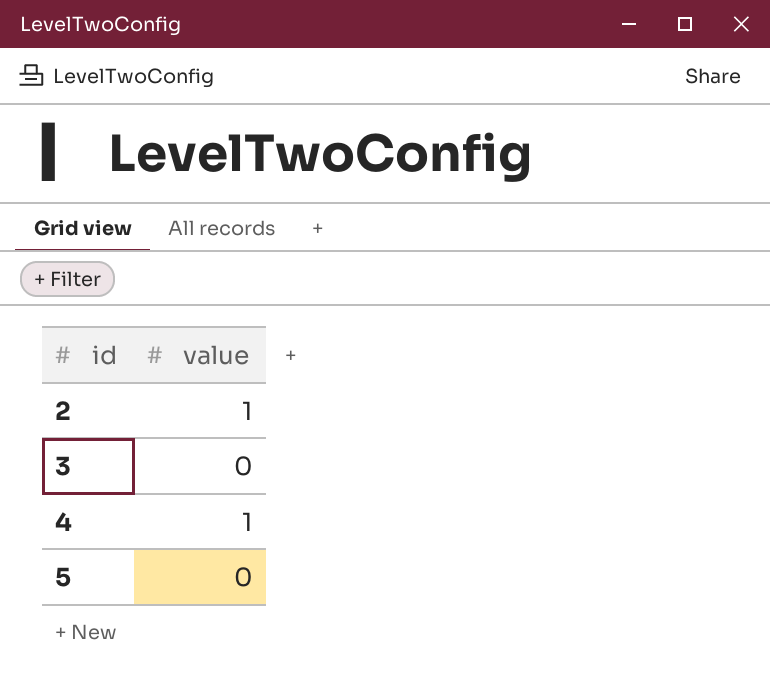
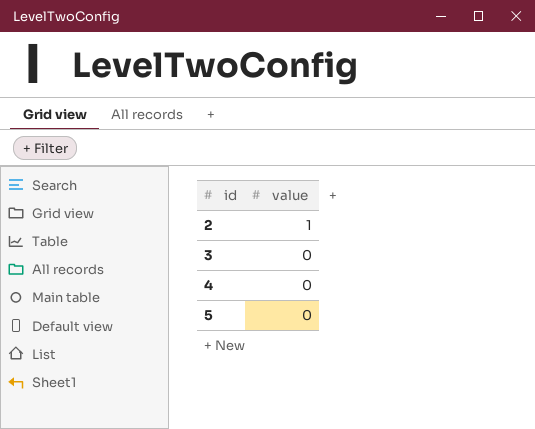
4 | value: 1 -> 0

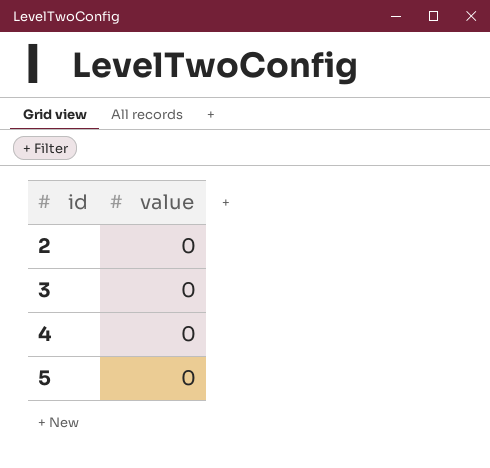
2 | value: 1 -> 0

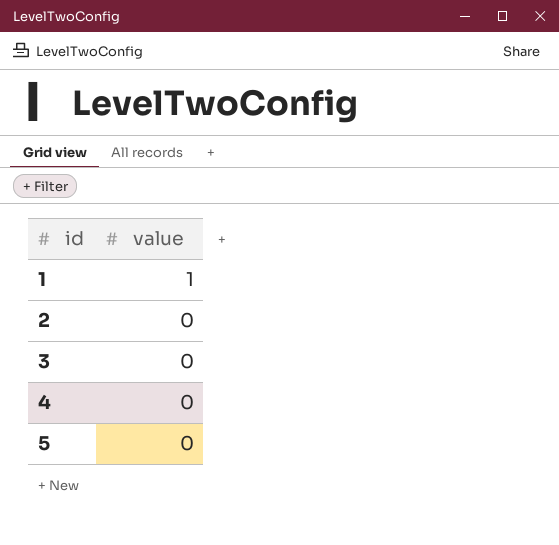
row 1: none -> 1

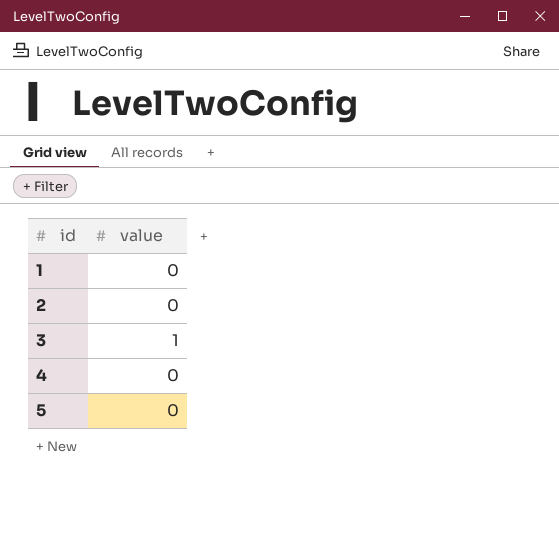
1 | value: 1 -> 0
3 | value: 0 -> 1

